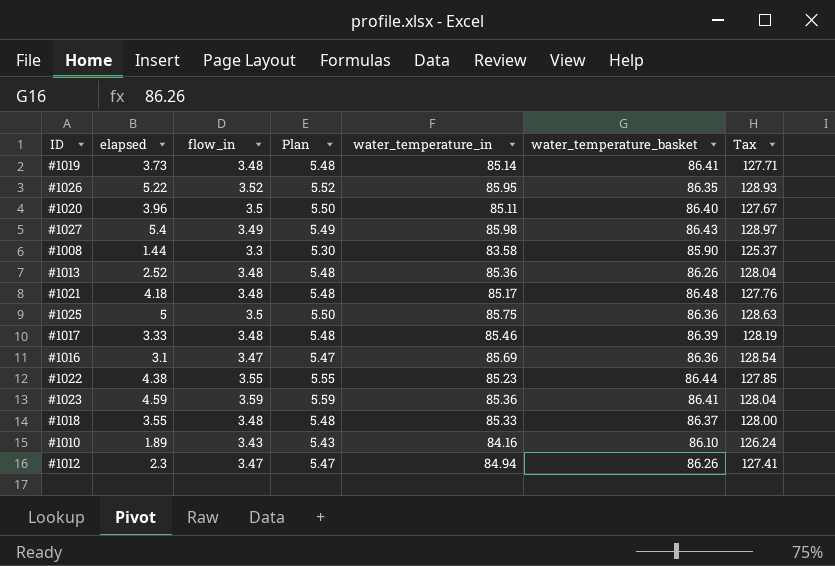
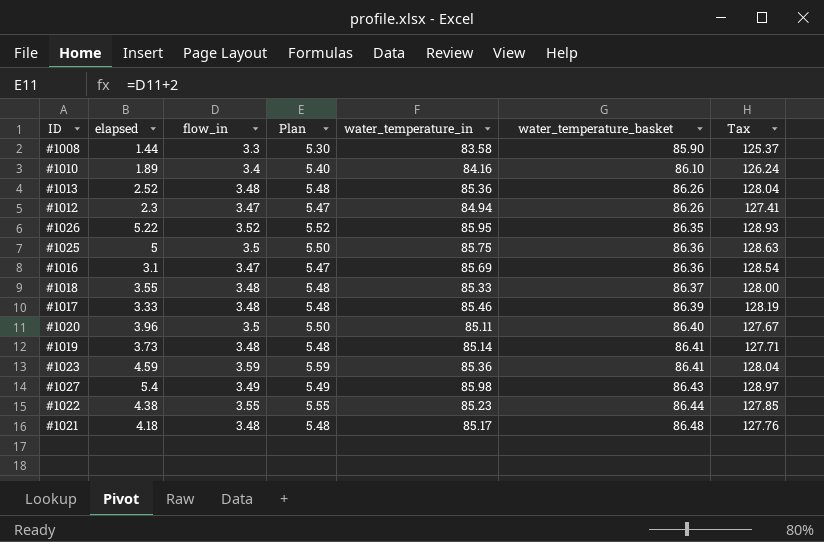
row order: none -> water_temperature_basket ascending
#1010 | flow_in: 3.43 -> 3.4
#1010 | Plan: 5.43 -> 5.40

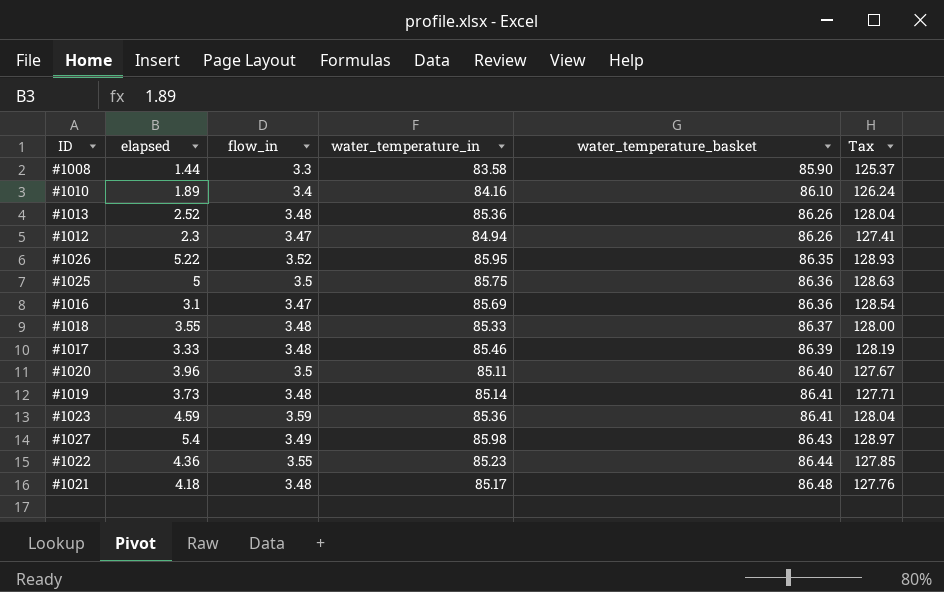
column Plan | formula: [flow_in] + 2 -> none
#1022 | elapsed: 4.38 -> 4.36

